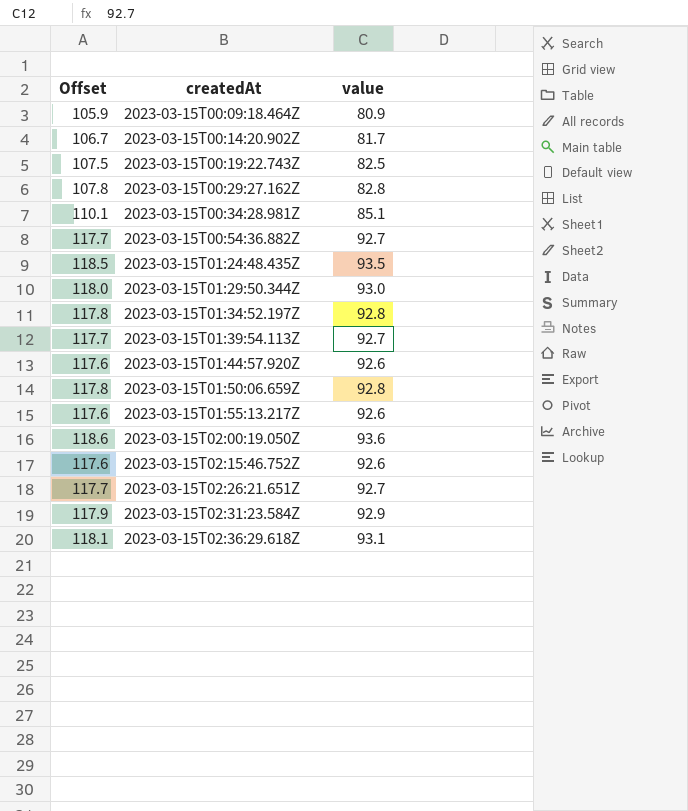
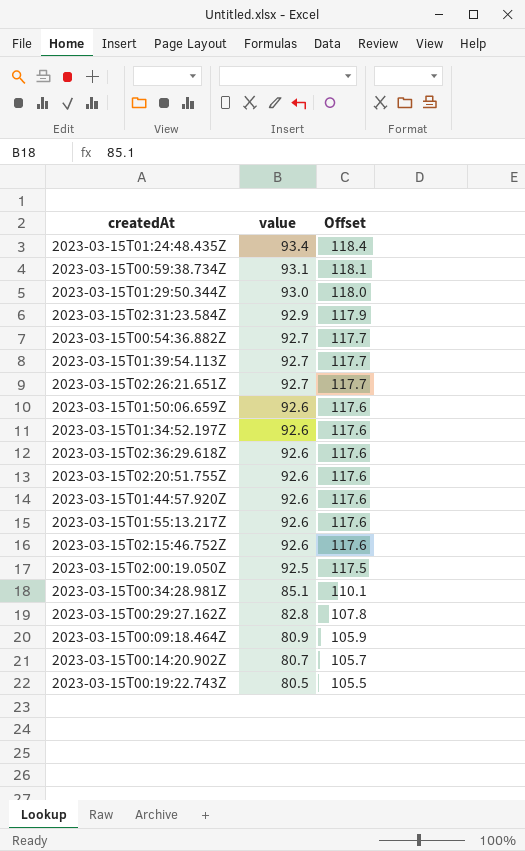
row order: createdAt ascending -> value descending
column Offset | position: 1 -> 3
2023-03-15T01:24:48.435Z | value: 93.5 -> 93.4
2023-03-15T01:24:48.435Z | Offset: 118.5 -> 118.4
row 2023-03-15T00:59:38.734Z: none -> 93.1 | 118.1
2023-03-15T01:50:06.659Z | value: 92.8 -> 92.6
2023-03-15T01:50:06.659Z | Offset: 117.8 -> 117.6
2023-03-15T01:34:52.197Z | value: 92.8 -> 92.6
2023-03-15T01:34:52.197Z | Offset: 117.8 -> 117.6
2023-03-15T02:36:29.618Z | value: 93.1 -> 92.6
2023-03-15T02:36:29.618Z | Offset: 118.1 -> 117.6
row 2023-03-15T02:20:51.755Z: none -> 92.6 | 117.6
2023-03-15T02:00:19.050Z | value: 93.6 -> 92.5
2023-03-15T02:00:19.050Z | Offset: 118.6 -> 117.5
2023-03-15T00:14:20.902Z | value: 81.7 -> 80.7
2023-03-15T00:14:20.902Z | Offset: 106.7 -> 105.7
2023-03-15T00:19:22.743Z | value: 82.5 -> 80.5
2023-03-15T00:19:22.743Z | Offset: 107.5 -> 105.5

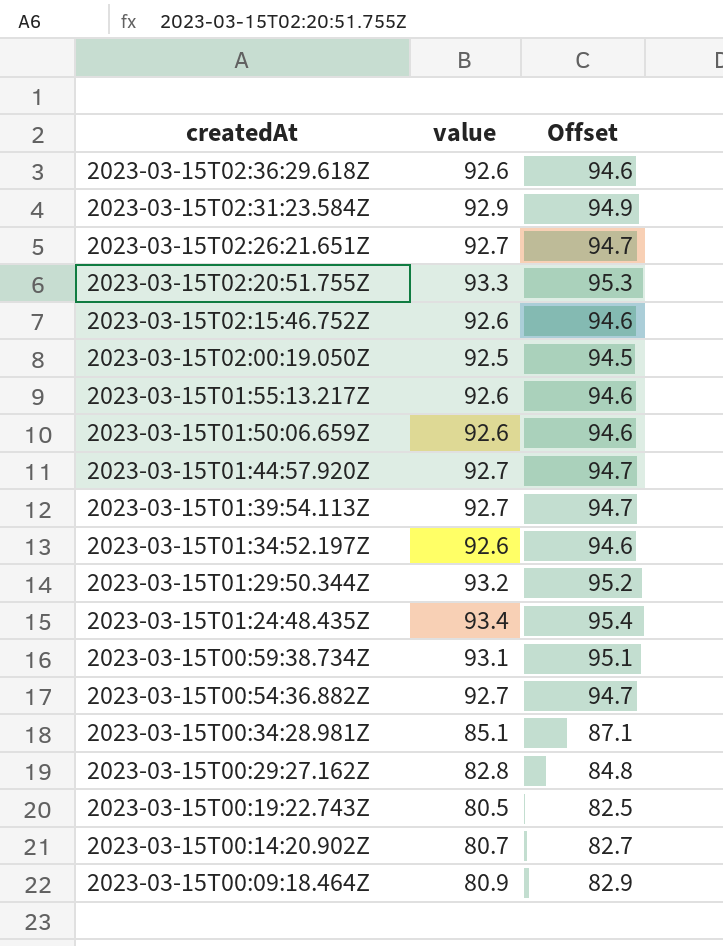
row order: value descending -> createdAt descending
column Offset | formula: [value] + 25 -> [value] + 2
2023-03-15T02:20:51.755Z | value: 92.6 -> 93.3
2023-03-15T01:44:57.920Z | value: 92.6 -> 92.7
2023-03-15T01:29:50.344Z | value: 93.0 -> 93.2

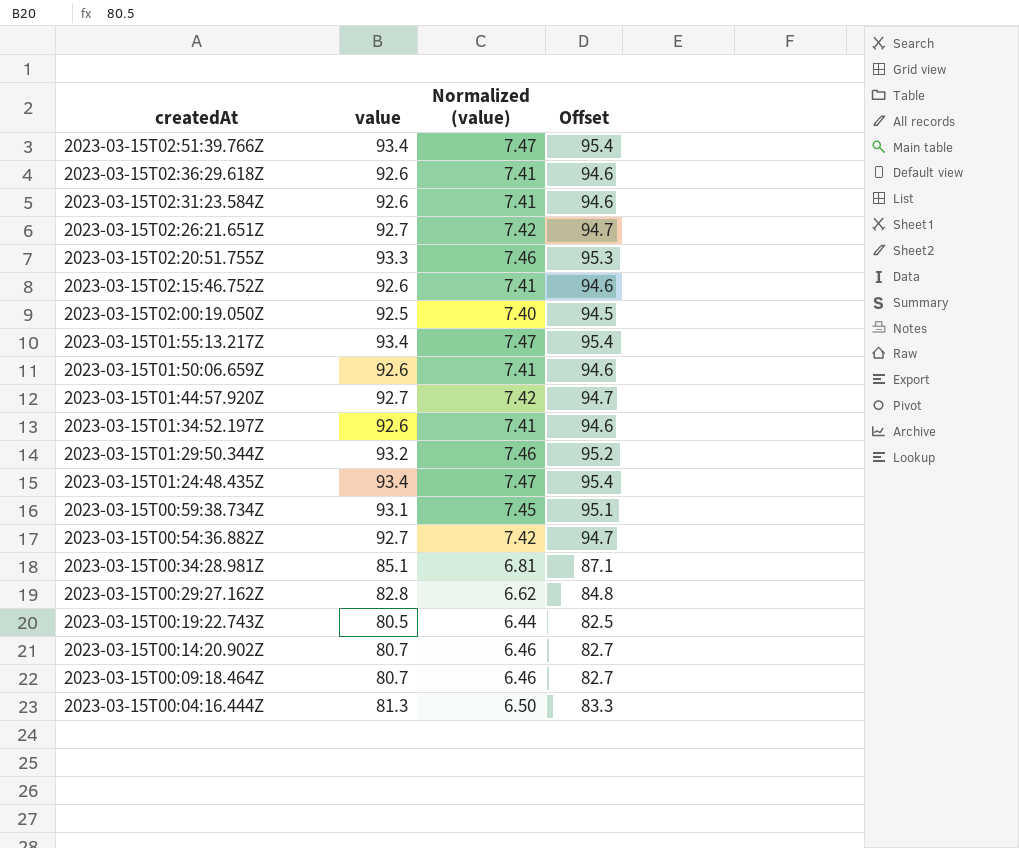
column Normalized (value) | formula: none -> [value] * 0.08
row 2023-03-15T01:39:54.113Z: 92.7 | 94.7 -> none
row 2023-03-15T02:51:39.766Z: none -> 93.4 | 7.47 | 95.4
2023-03-15T02:31:23.584Z | value: 92.9 -> 92.6
2023-03-15T02:31:23.584Z | Offset: 94.9 -> 94.6
2023-03-15T01:55:13.217Z | value: 92.6 -> 93.4
2023-03-15T01:55:13.217Z | Offset: 94.6 -> 95.4
2023-03-15T00:09:18.464Z | value: 80.9 -> 80.7
2023-03-15T00:09:18.464Z | Offset: 82.9 -> 82.7
row 2023-03-15T00:04:16.444Z: none -> 81.3 | 6.50 | 83.3

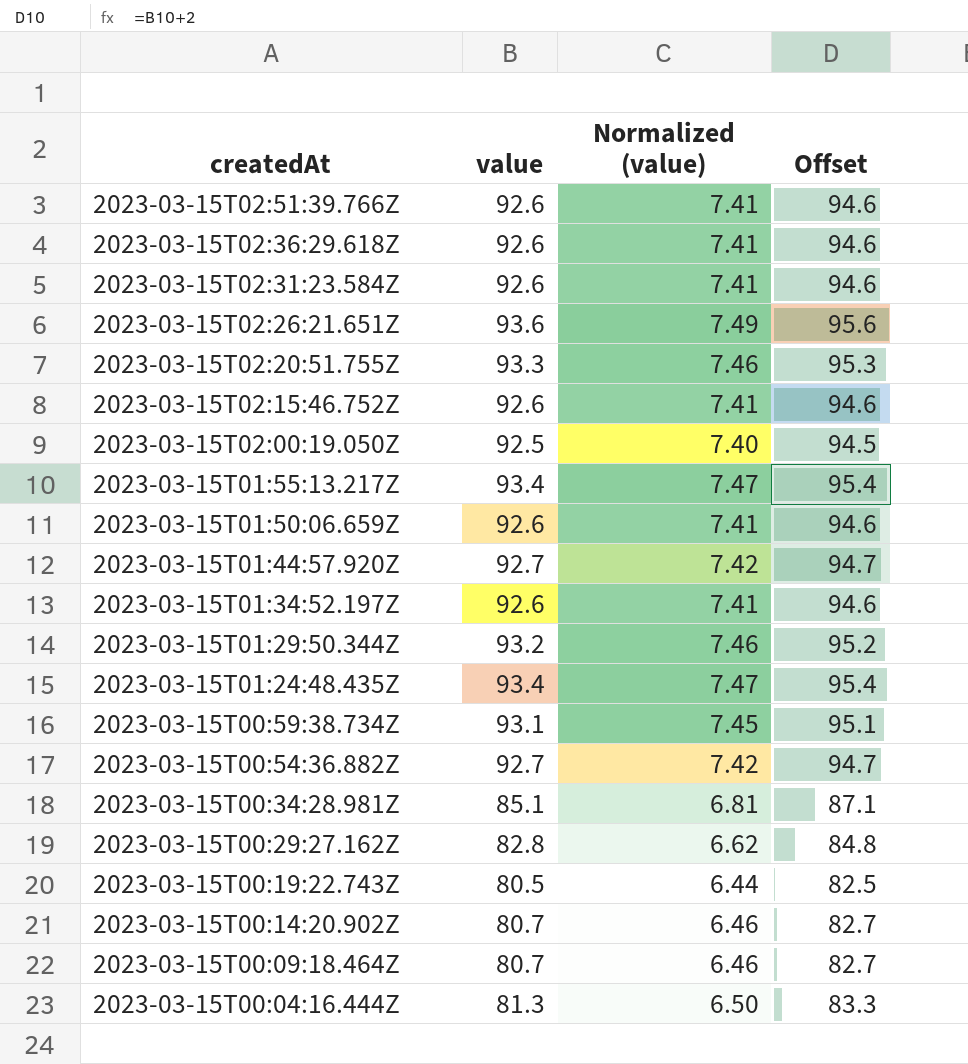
2023-03-15T02:51:39.766Z | value: 93.4 -> 92.6
2023-03-15T02:51:39.766Z | Normalized (value): 7.47 -> 7.41
2023-03-15T02:51:39.766Z | Offset: 95.4 -> 94.6
2023-03-15T02:26:21.651Z | value: 92.7 -> 93.6
2023-03-15T02:26:21.651Z | Normalized (value): 7.42 -> 7.49
2023-03-15T02:26:21.651Z | Offset: 94.7 -> 95.6

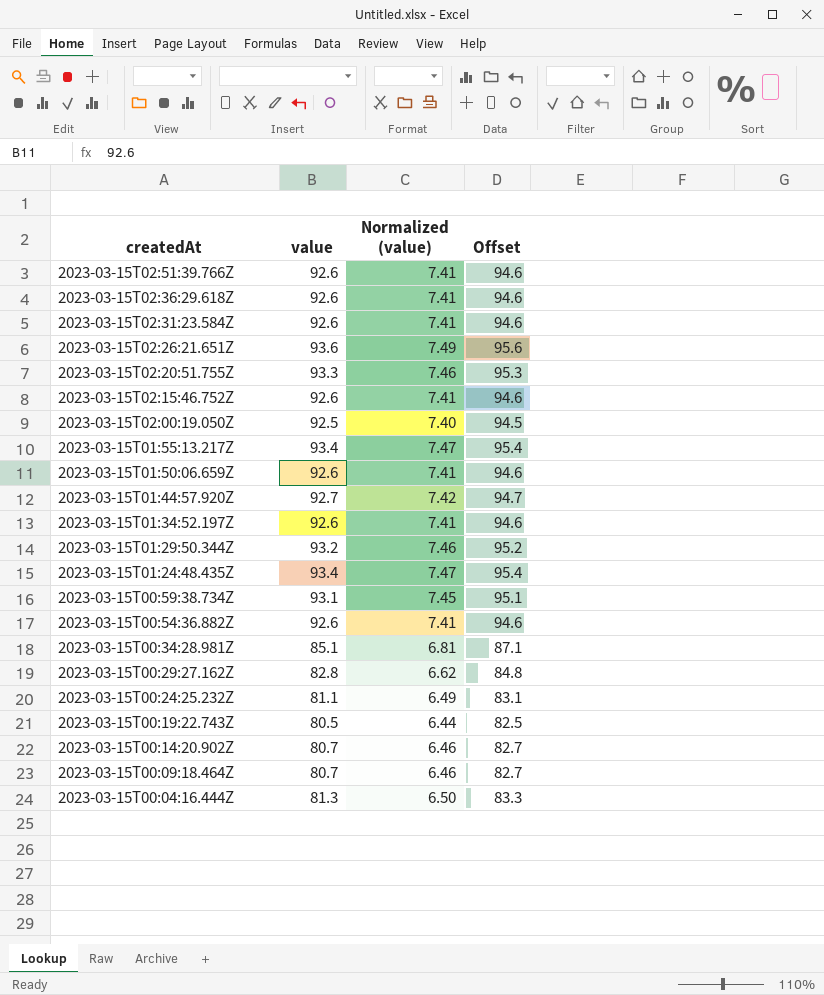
2023-03-15T00:54:36.882Z | value: 92.7 -> 92.6
2023-03-15T00:54:36.882Z | Normalized (value): 7.42 -> 7.41
2023-03-15T00:54:36.882Z | Offset: 94.7 -> 94.6
row 2023-03-15T00:24:25.232Z: none -> 81.1 | 6.49 | 83.1

